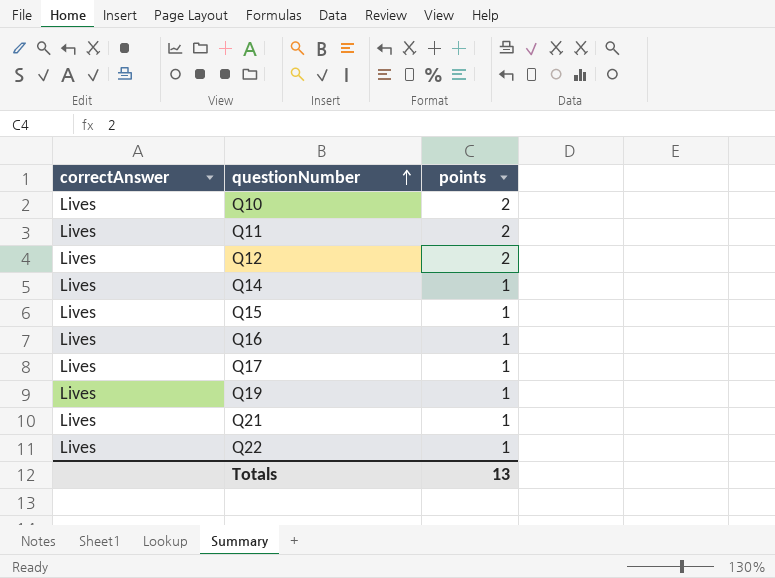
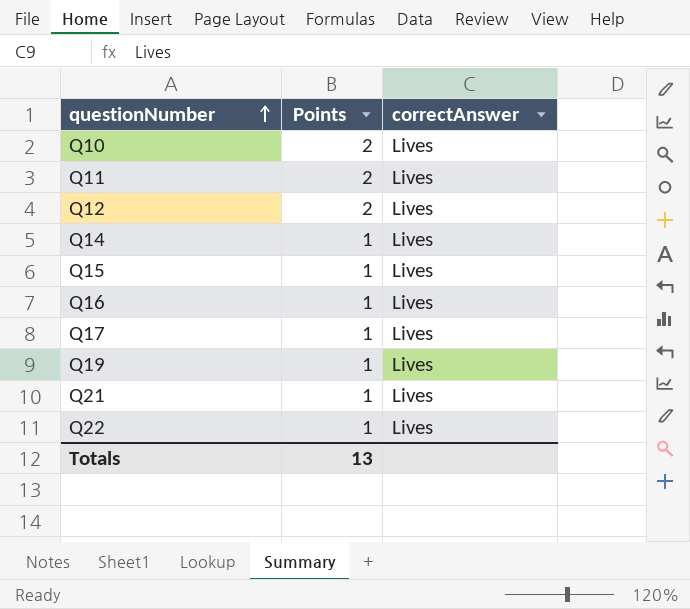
column name: points -> Points
column correctAnswer | position: 1 -> 3

